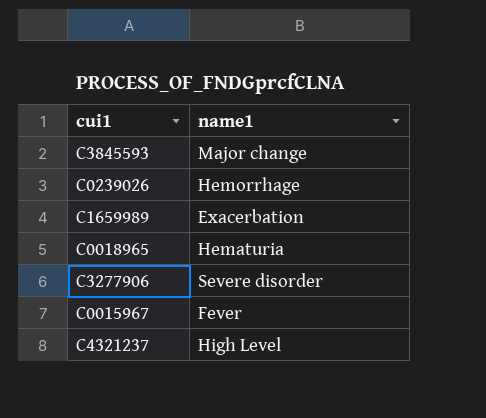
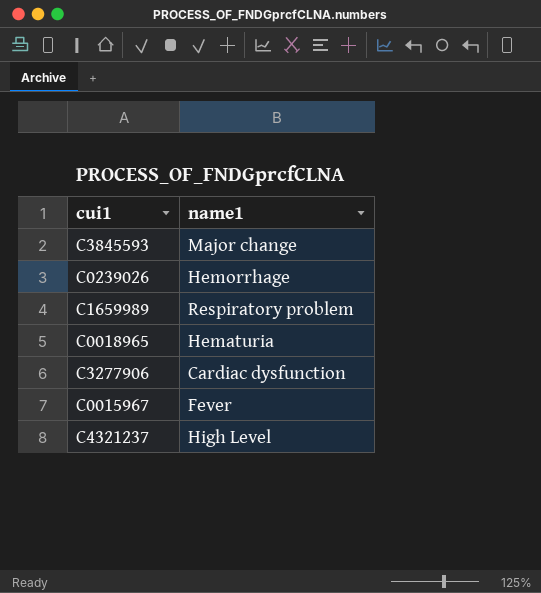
C1659989 | name1: Exacerbation -> Respiratory problem
C3277906 | name1: Severe disorder -> Cardiac dysfunction

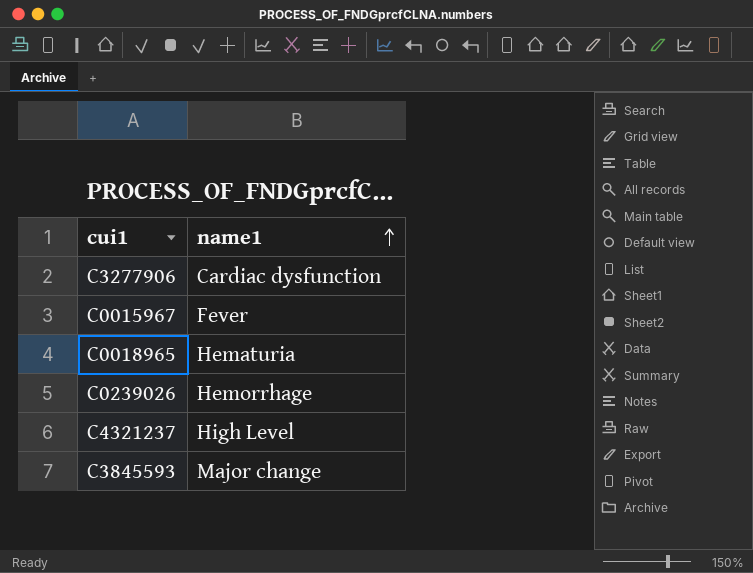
row order: none -> name1 ascending
row C1659989: Respiratory problem -> none

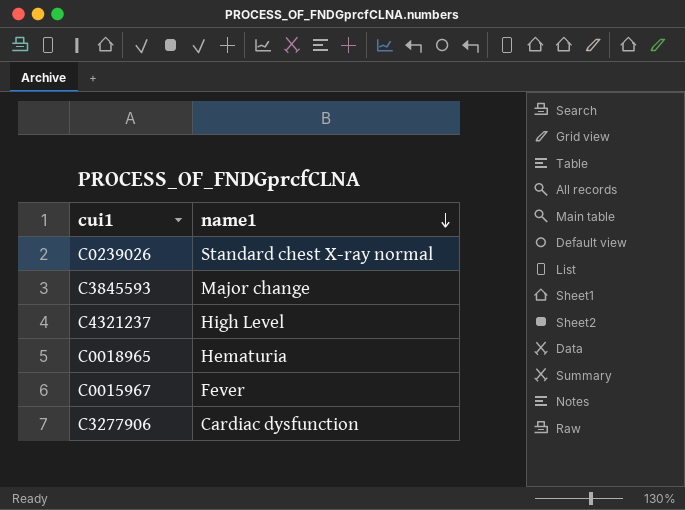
row order: name1 ascending -> name1 descending
C0239026 | name1: Hemorrhage -> Standard chest X-ray normal

